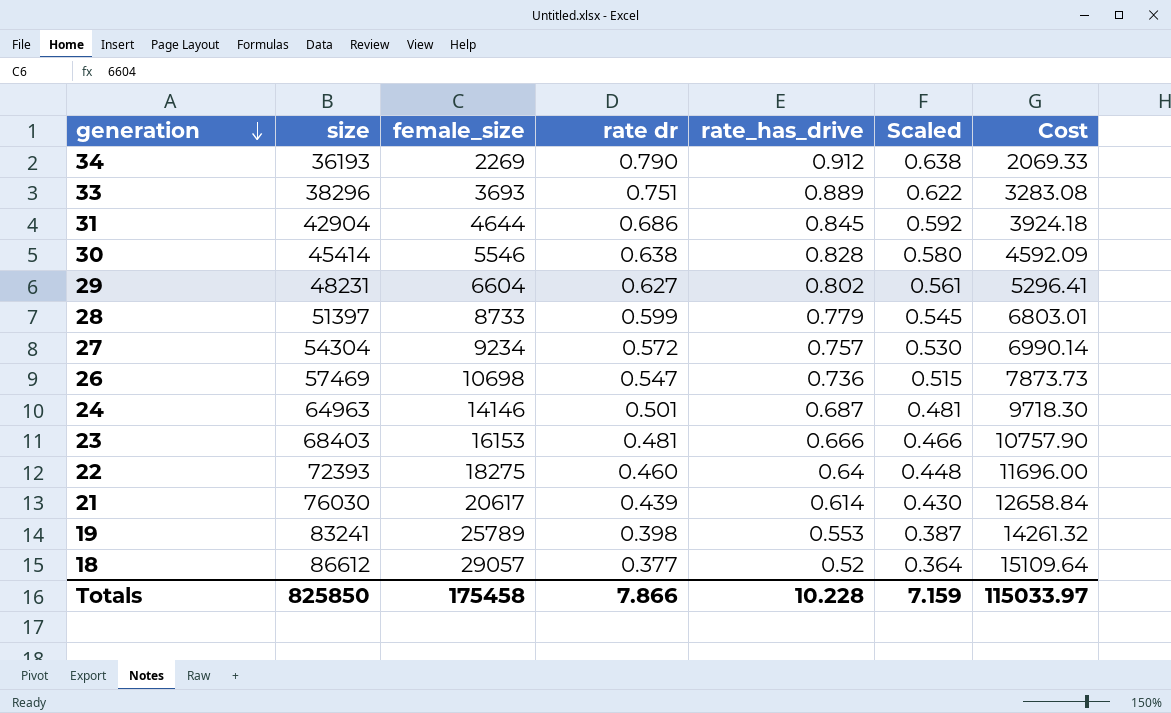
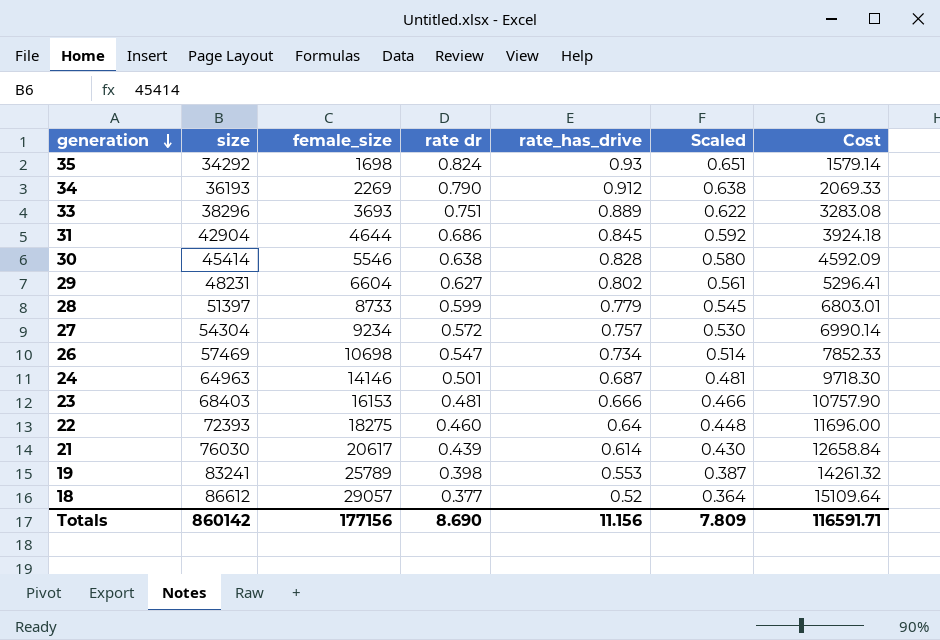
row 35: none -> 34292 | 1698 | 0.824 | 0.93 | 0.651 | 1579.14
26 | rate_has_drive: 0.736 -> 0.734
26 | Scaled: 0.515 -> 0.514
26 | Cost: 7873.73 -> 7852.33
Totals | size: 825850 -> 860142
Totals | female_size: 175458 -> 177156
Totals | rate dr: 7.866 -> 8.690
Totals | rate_has_drive: 10.228 -> 11.156
Totals | Scaled: 7.159 -> 7.809
Totals | Cost: 115033.97 -> 116591.71

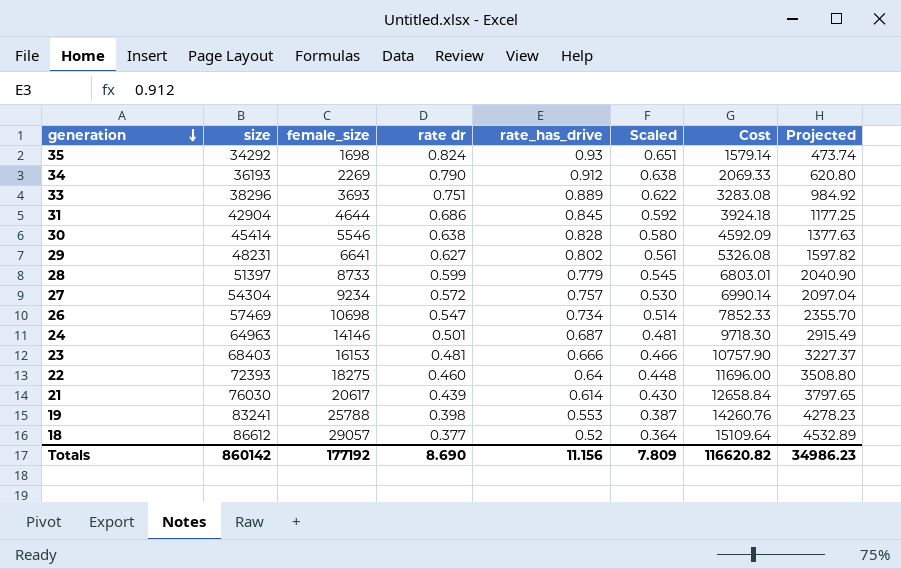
column Projected | formula: none -> [Cost] * 0.3
29 | female_size: 6604 -> 6641
29 | Cost: 5296.41 -> 5326.08
19 | female_size: 25789 -> 25788
19 | Cost: 14261.32 -> 14260.76
Totals | female_size: 177156 -> 177192
Totals | Cost: 116591.71 -> 116620.82

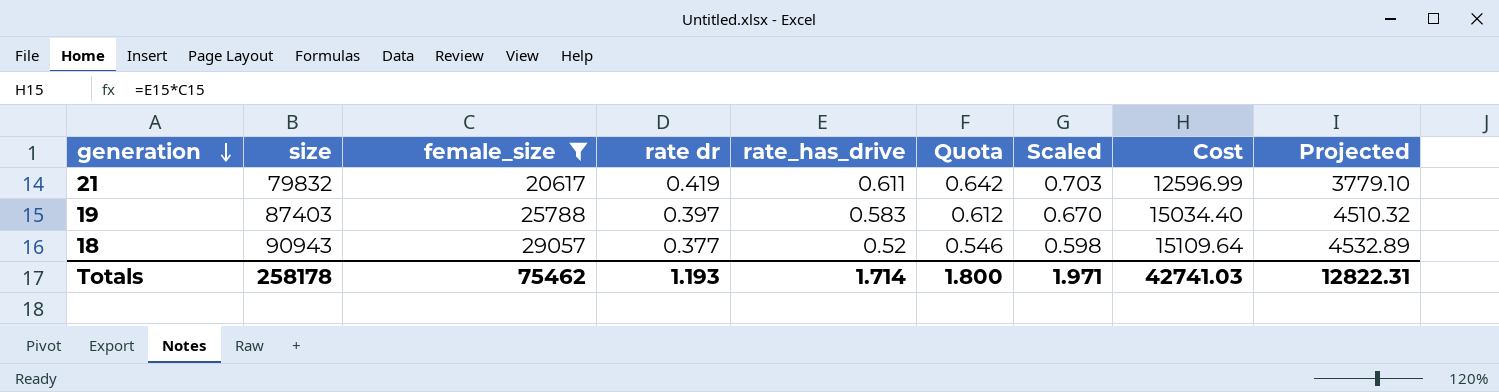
filter: none -> female_size >= 20617
column Quota | formula: none -> [rate_has_drive] * 1.05
column Scaled | formula: [rate_has_drive] * 0.7 -> [rate_has_drive] * 1.15
21 | size: 76030 -> 79832
21 | rate dr: 0.439 -> 0.419
21 | rate_has_drive: 0.614 -> 0.611
21 | Cost: 12658.84 -> 12596.99
21 | Projected: 3797.65 -> 3779.10
19 | size: 83241 -> 87403
19 | rate dr: 0.398 -> 0.397
19 | rate_has_drive: 0.553 -> 0.583
19 | Cost: 14260.76 -> 15034.40
19 | Projected: 4278.23 -> 4510.32
18 | size: 86612 -> 90943
Totals | size: 860142 -> 258178
Totals | female_size: 177192 -> 75462
Totals | rate dr: 8.690 -> 1.193
Totals | rate_has_drive: 11.156 -> 1.714
Totals | Scaled: 7.809 -> 1.971
Totals | Cost: 116620.82 -> 42741.03
Totals | Projected: 34986.23 -> 12822.31

